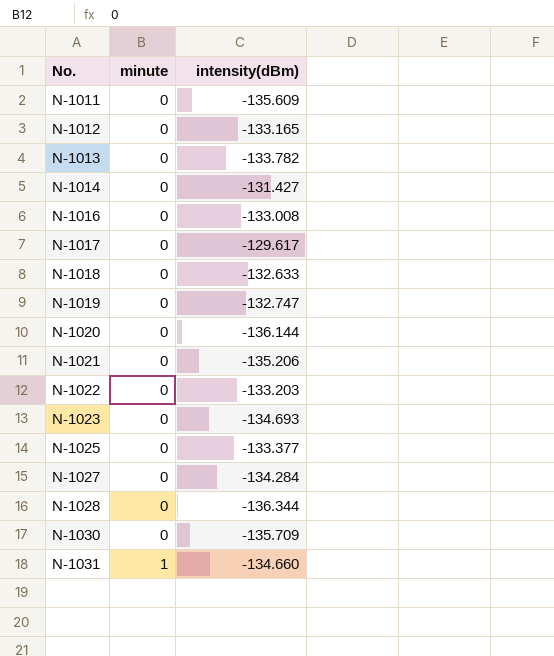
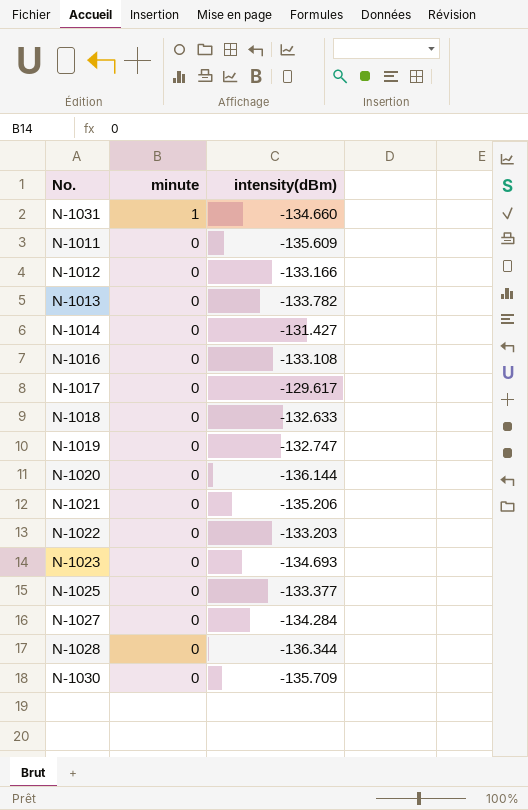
row order: No. ascending -> minute descending
N-1012 | intensity(dBm): -133.165 -> -133.166
N-1016 | intensity(dBm): -133.008 -> -133.108

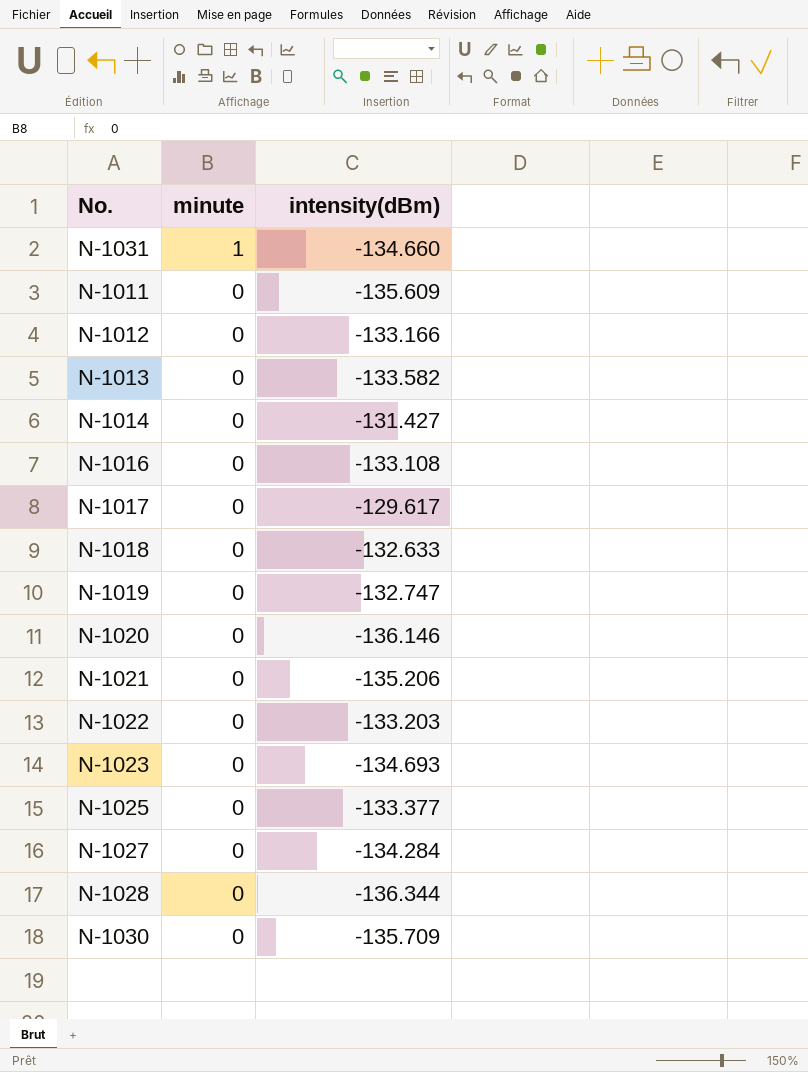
N-1013 | intensity(dBm): -133.782 -> -133.582
N-1020 | intensity(dBm): -136.144 -> -136.146

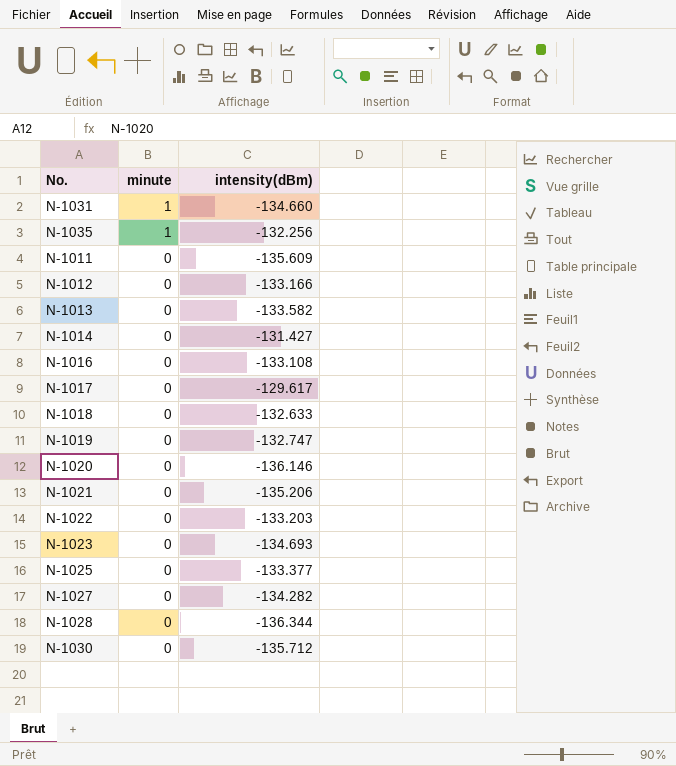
row N-1035: none -> 1 | -132.256
N-1027 | intensity(dBm): -134.284 -> -134.282
N-1030 | intensity(dBm): -135.709 -> -135.712

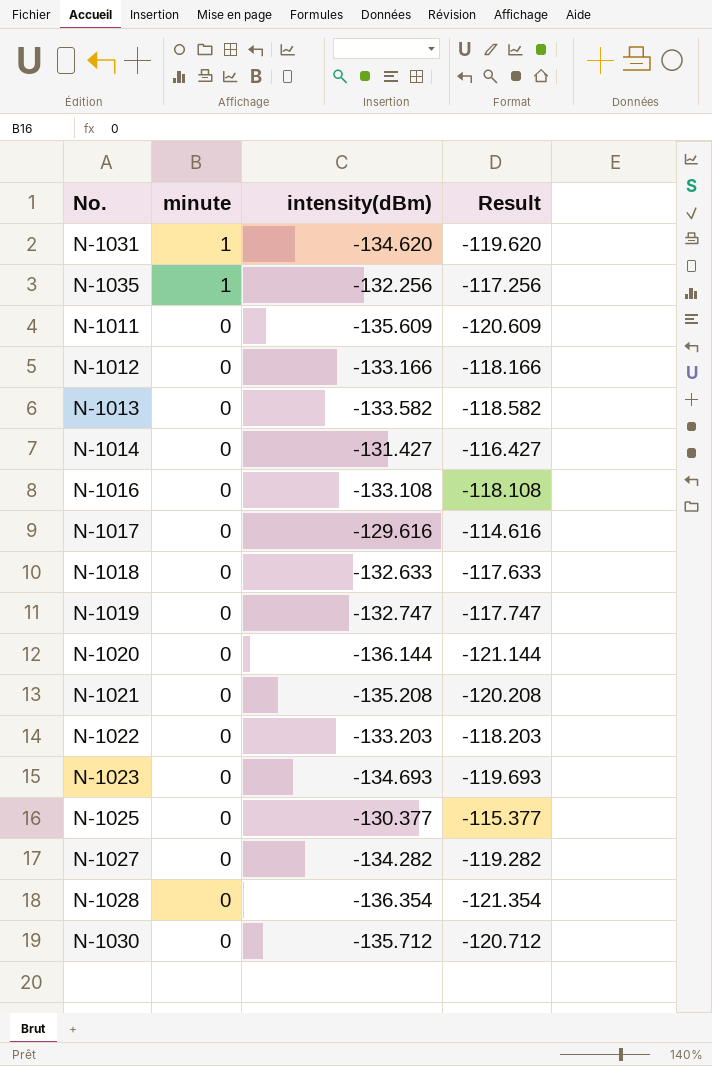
column Result | formula: none -> [intensity(dBm)] + 15
N-1031 | intensity(dBm): -134.660 -> -134.620
N-1017 | intensity(dBm): -129.617 -> -129.616
N-1020 | intensity(dBm): -136.146 -> -136.144
N-1021 | intensity(dBm): -135.206 -> -135.208
N-1025 | intensity(dBm): -133.377 -> -130.377
N-1028 | intensity(dBm): -136.344 -> -136.354

